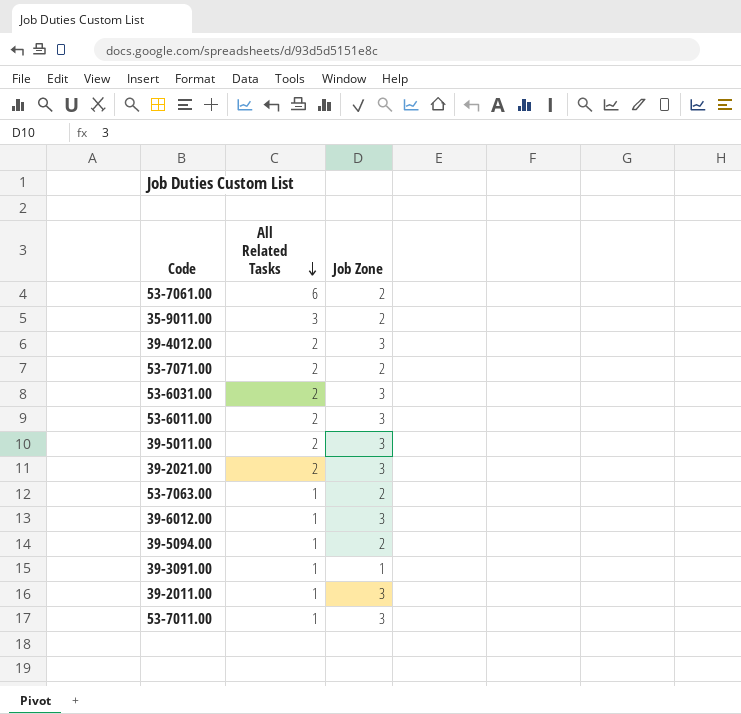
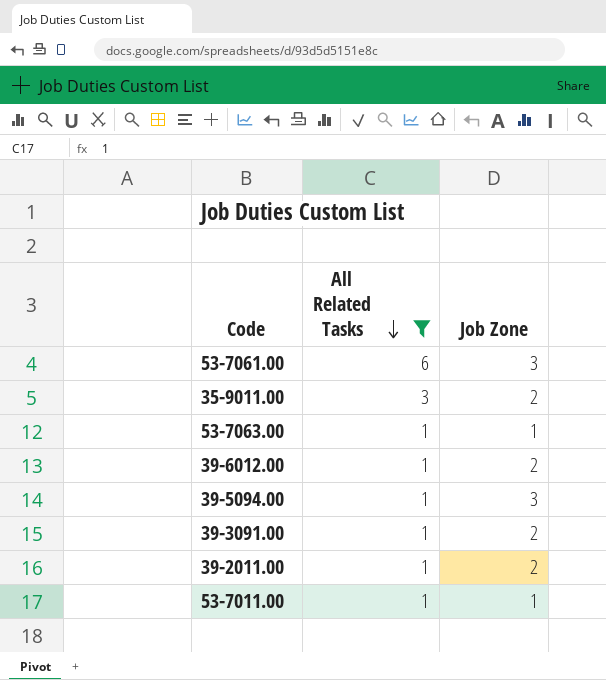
filter: none -> All Related Tasks != 2
53-7061.00 | Job Zone: 2 -> 3
53-7063.00 | Job Zone: 2 -> 1
39-6012.00 | Job Zone: 3 -> 2
39-5094.00 | Job Zone: 2 -> 3
39-3091.00 | Job Zone: 1 -> 2
39-2011.00 | Job Zone: 3 -> 2
53-7011.00 | Job Zone: 3 -> 1

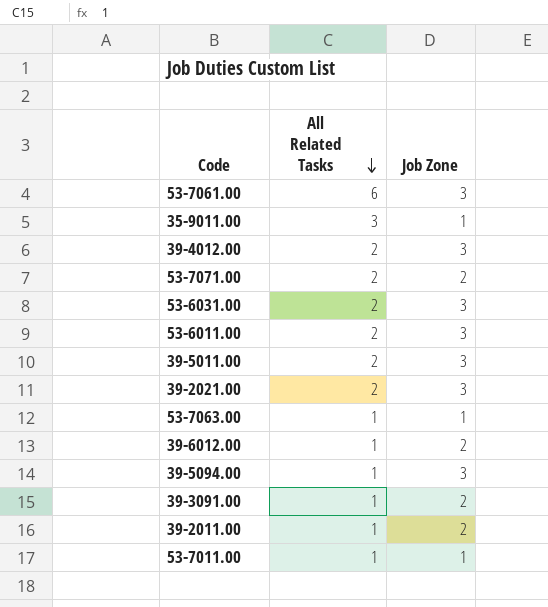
filter: All Related Tasks != 2 -> none
35-9011.00 | Job Zone: 2 -> 1

